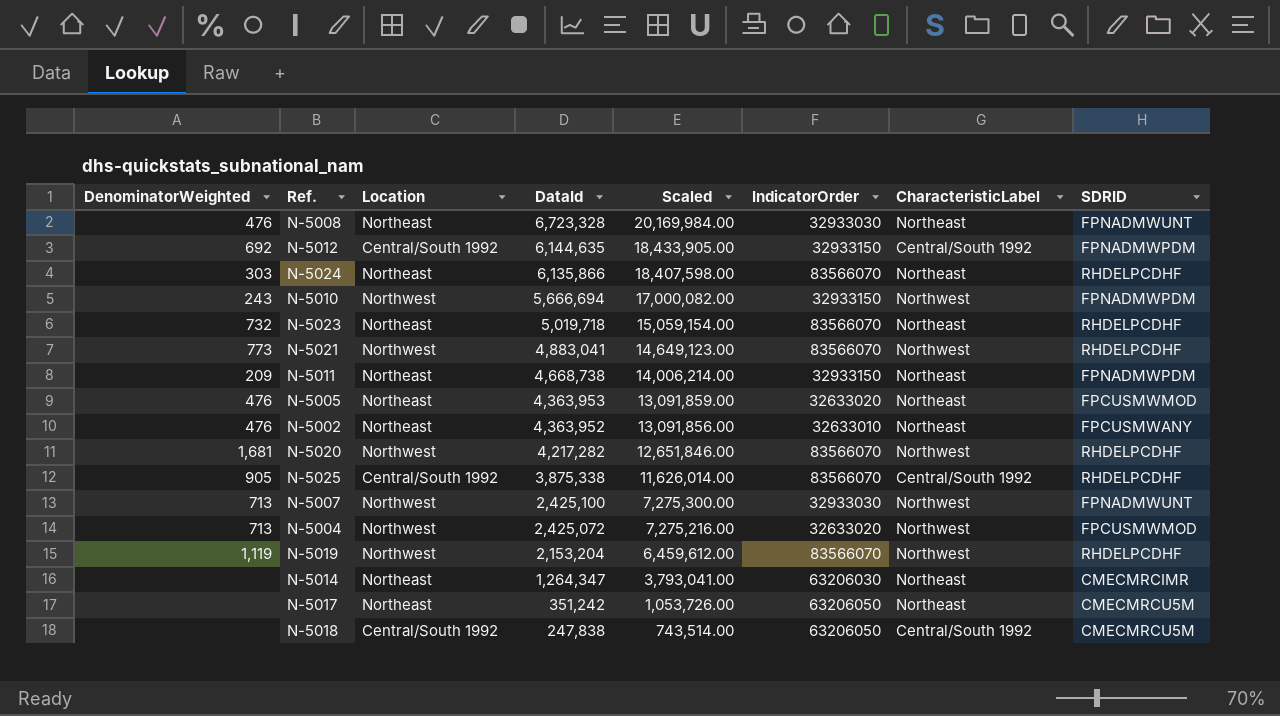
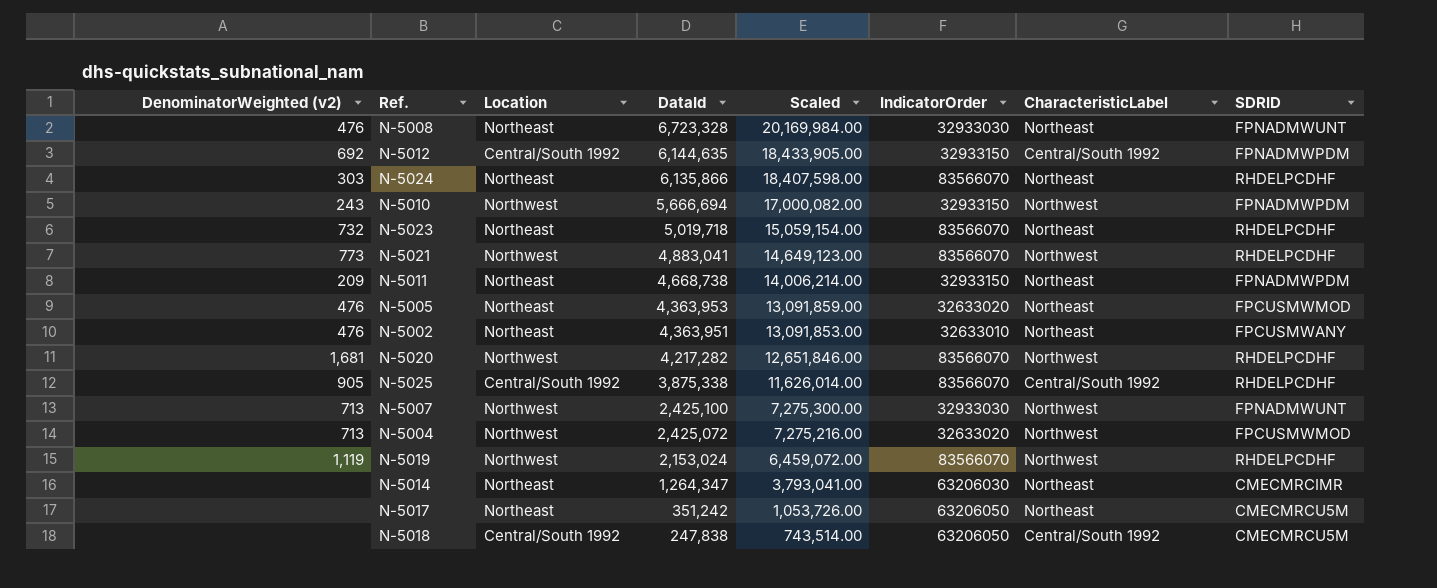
column name: DenominatorWeighted -> DenominatorWeighted (v2)
N-5002 | DataId: 4,363,952 -> 4,363,951
N-5002 | Scaled: 13,091,856.00 -> 13,091,853.00
N-5019 | DataId: 2,153,204 -> 2,153,024
N-5019 | Scaled: 6,459,612.00 -> 6,459,072.00

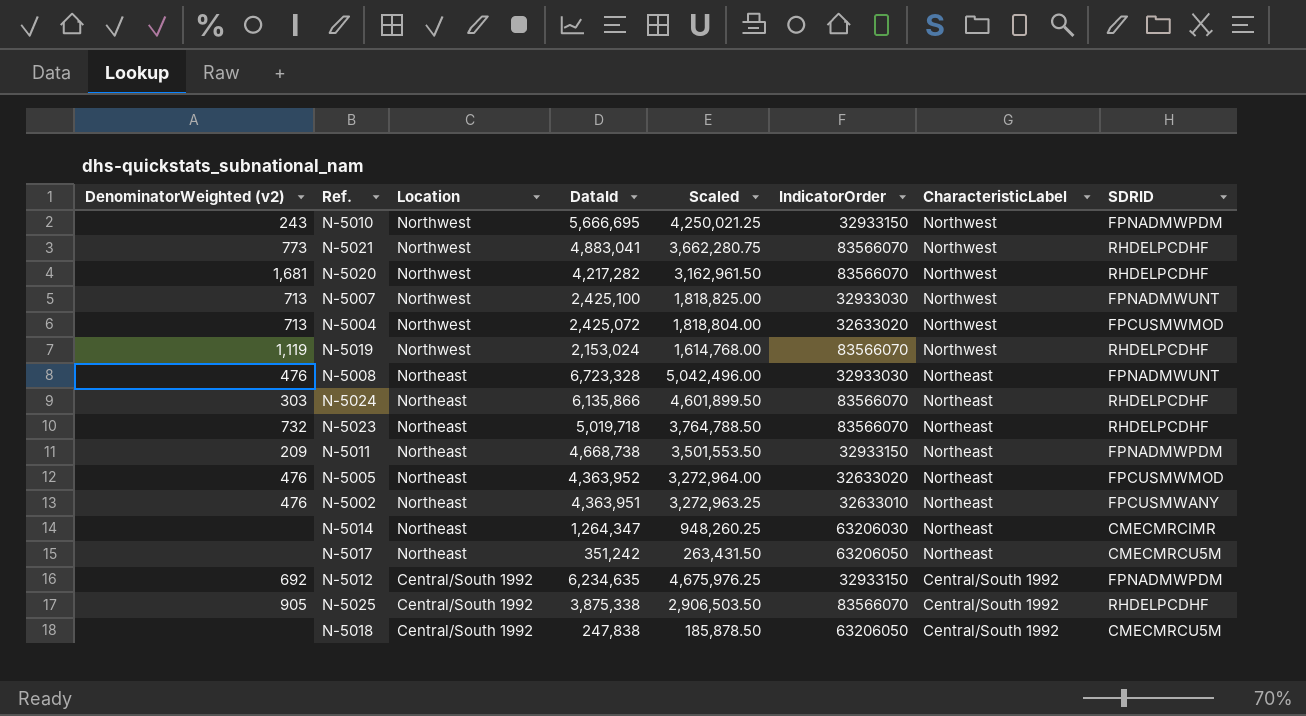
row order: DataId descending -> Location descending
column Scaled | formula: [DataId] * 3 -> [DataId] * 0.75
N-5010 | DataId: 5,666,694 -> 5,666,695
N-5005 | DataId: 4,363,953 -> 4,363,952
N-5012 | DataId: 6,144,635 -> 6,234,635

